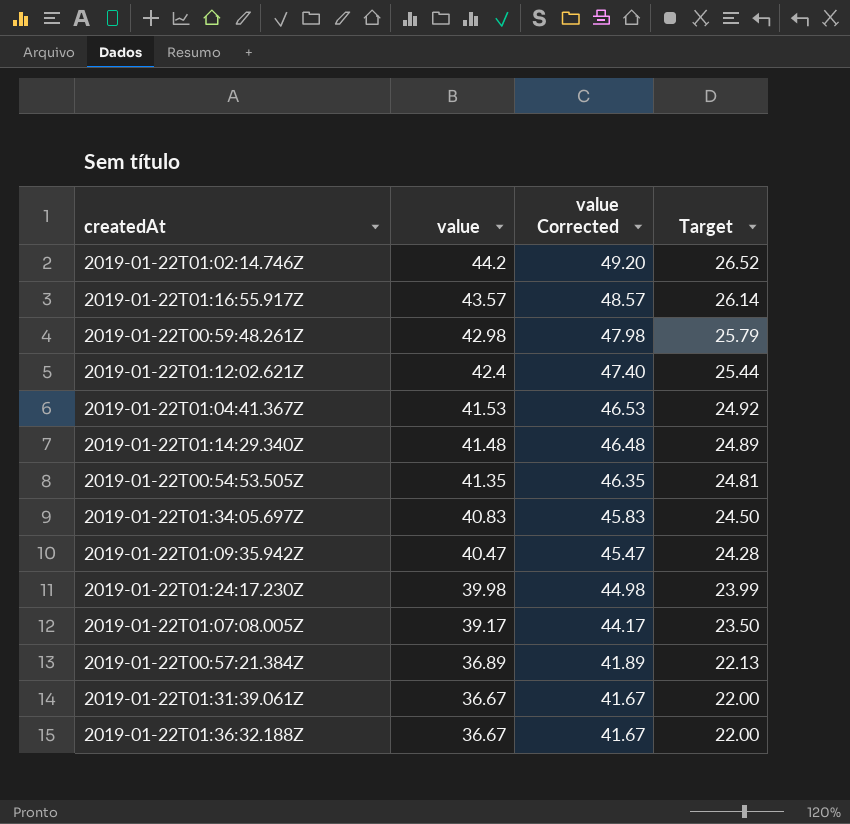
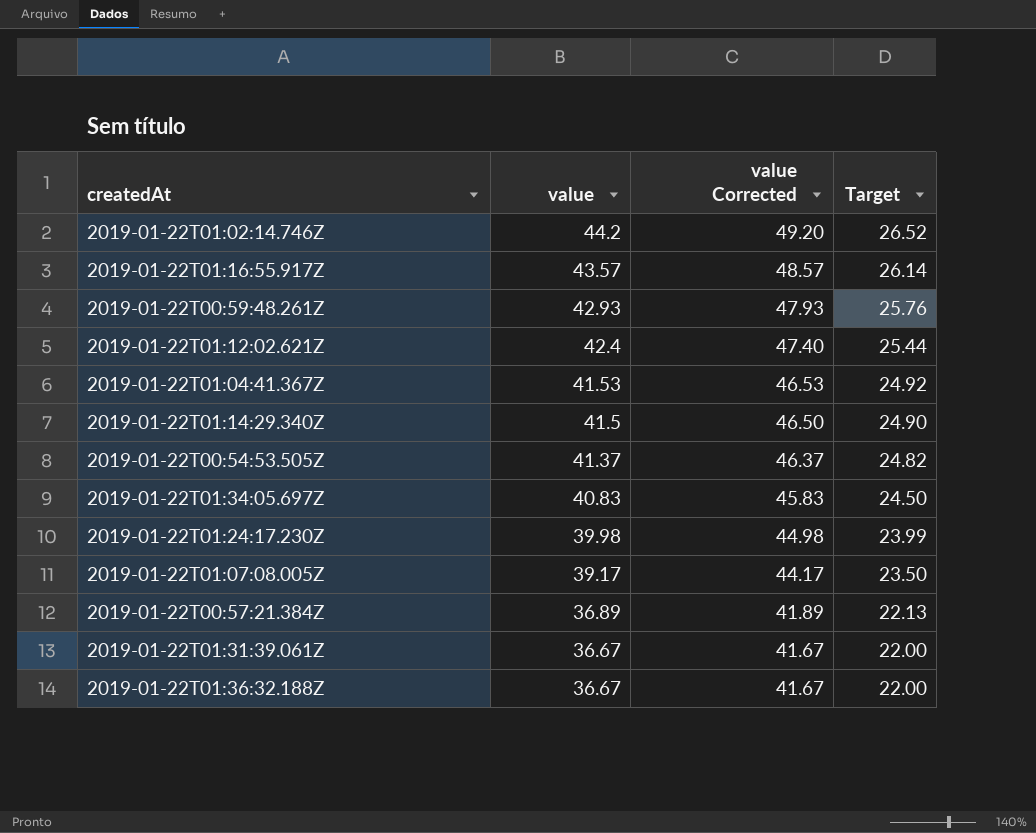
row 2019-01-22T01:09:35.942Z: 40.47 | 45.47 | 24.28 -> none
2019-01-22T00:59:48.261Z | value: 42.98 -> 42.93
2019-01-22T00:59:48.261Z | value Corrected: 47.98 -> 47.93
2019-01-22T00:59:48.261Z | Target: 25.79 -> 25.76
2019-01-22T01:14:29.340Z | value: 41.48 -> 41.5
2019-01-22T01:14:29.340Z | value Corrected: 46.48 -> 46.50
2019-01-22T01:14:29.340Z | Target: 24.89 -> 24.90
2019-01-22T00:54:53.505Z | value: 41.35 -> 41.37
2019-01-22T00:54:53.505Z | value Corrected: 46.35 -> 46.37
2019-01-22T00:54:53.505Z | Target: 24.81 -> 24.82

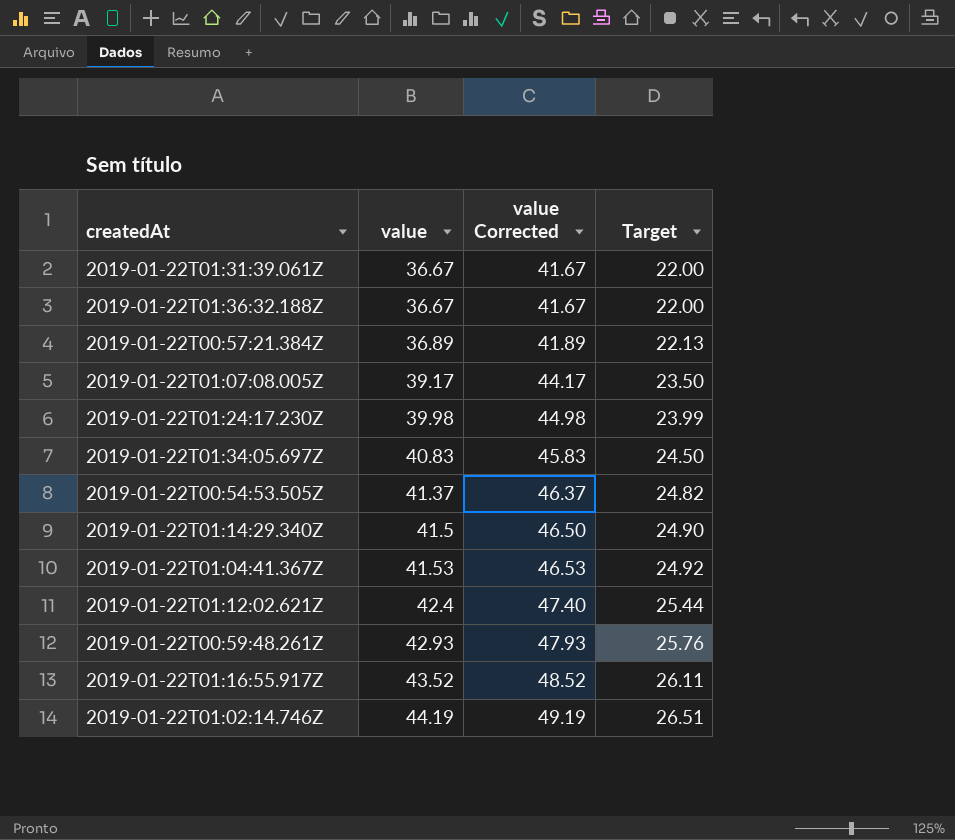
row order: value descending -> value ascending
2019-01-22T01:16:55.917Z | value: 43.57 -> 43.52
2019-01-22T01:16:55.917Z | value Corrected: 48.57 -> 48.52
2019-01-22T01:16:55.917Z | Target: 26.14 -> 26.11
2019-01-22T01:02:14.746Z | value: 44.2 -> 44.19
2019-01-22T01:02:14.746Z | value Corrected: 49.20 -> 49.19
2019-01-22T01:02:14.746Z | Target: 26.52 -> 26.51

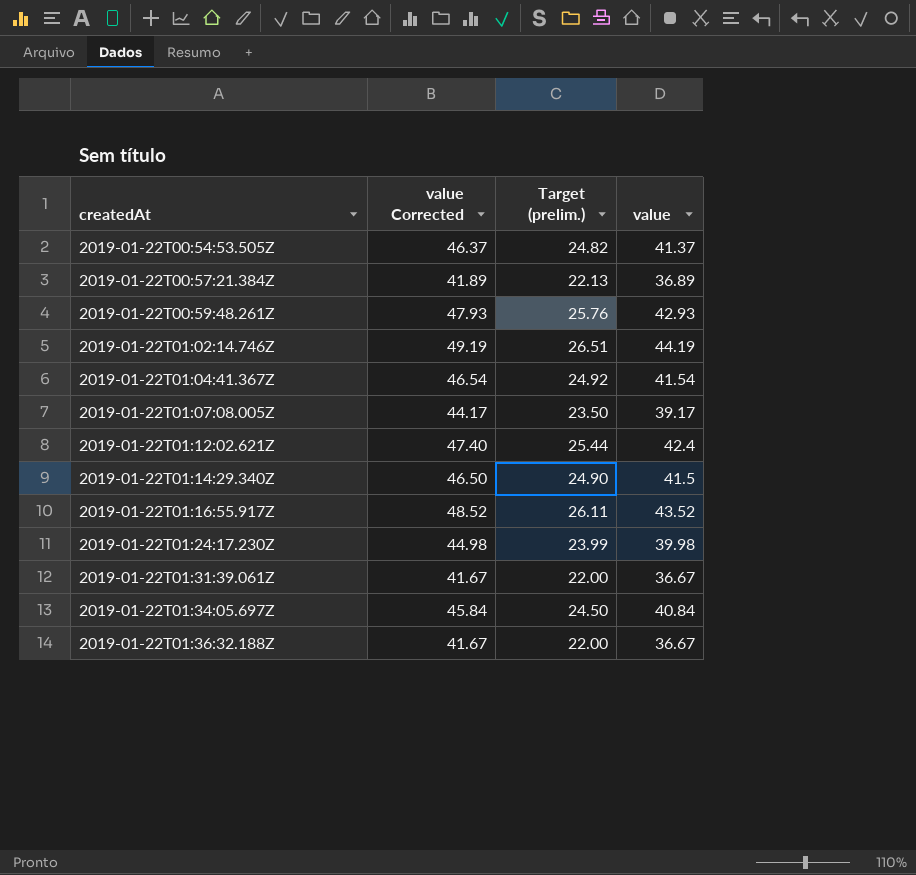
row order: value ascending -> createdAt ascending
column name: Target -> Target (prelim.)
column value | position: 2 -> 4
2019-01-22T01:04:41.367Z | value Corrected: 46.53 -> 46.54
2019-01-22T01:04:41.367Z | value: 41.53 -> 41.54
2019-01-22T01:34:05.697Z | value Corrected: 45.83 -> 45.84
2019-01-22T01:34:05.697Z | value: 40.83 -> 40.84

